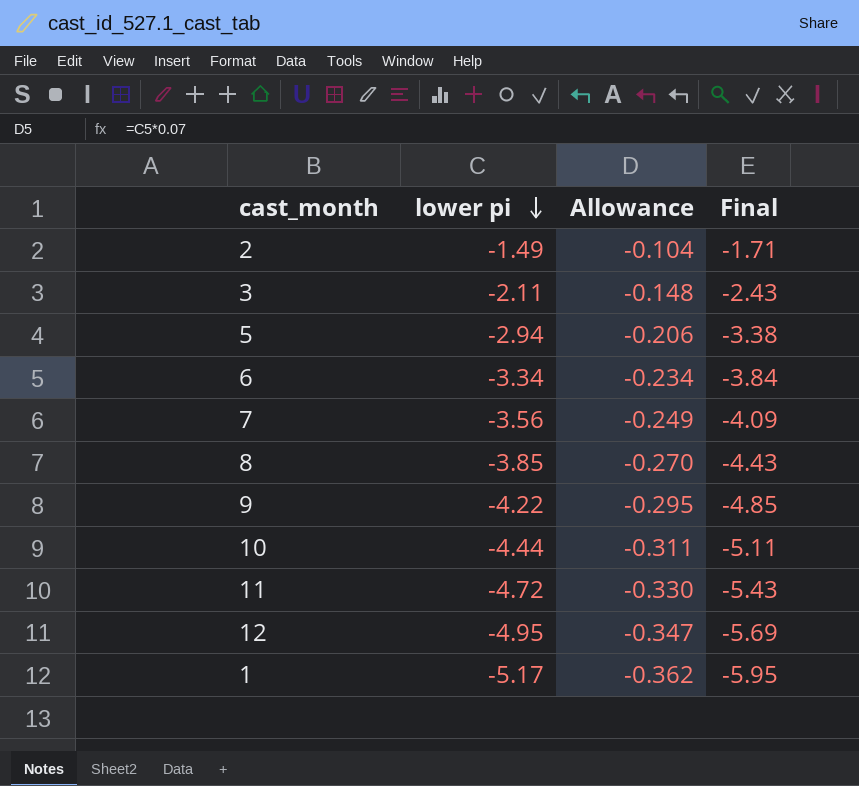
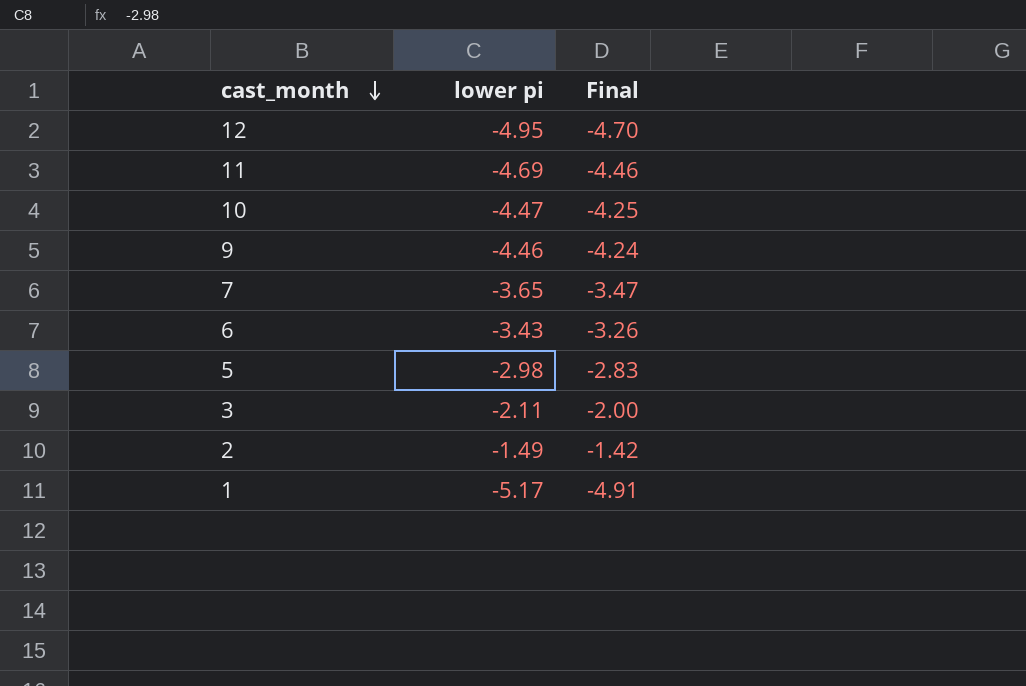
row order: lower pi descending -> cast_month descending
column Allowance | formula: [lower pi] * 0.07 -> none
column Final | formula: [lower pi] * 1.15 -> [lower pi] * 0.95
row 8: -3.85 | -0.270 | -4.43 -> none
11 | lower pi: -4.72 -> -4.69
10 | lower pi: -4.44 -> -4.47
9 | lower pi: -4.22 -> -4.46
7 | lower pi: -3.56 -> -3.65
6 | lower pi: -3.34 -> -3.43
5 | lower pi: -2.94 -> -2.98

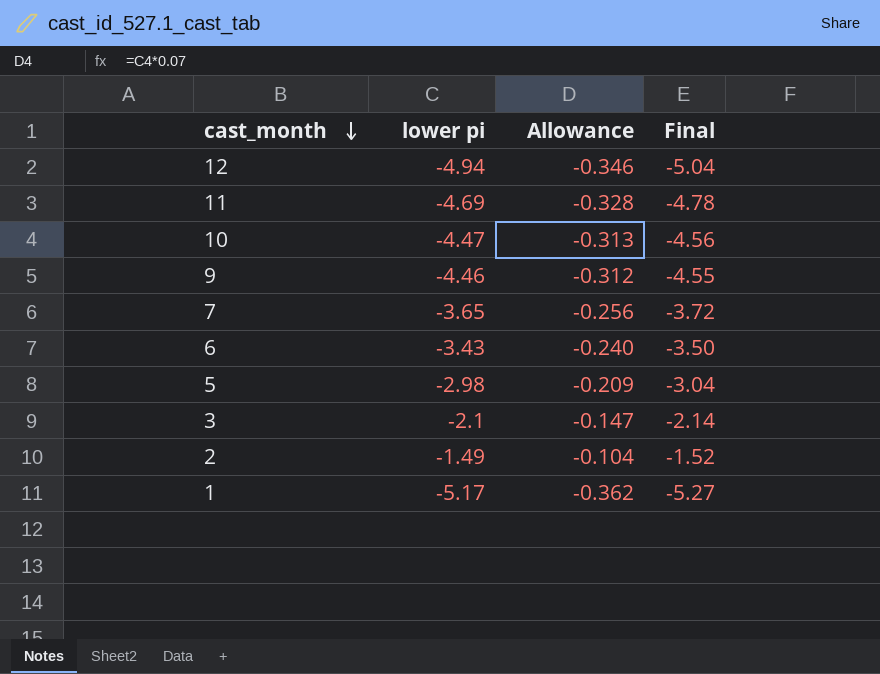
column Allowance | formula: none -> [lower pi] * 0.07
column Final | formula: [lower pi] * 0.95 -> [lower pi] * 1.02
12 | lower pi: -4.95 -> -4.94
3 | lower pi: -2.11 -> -2.1

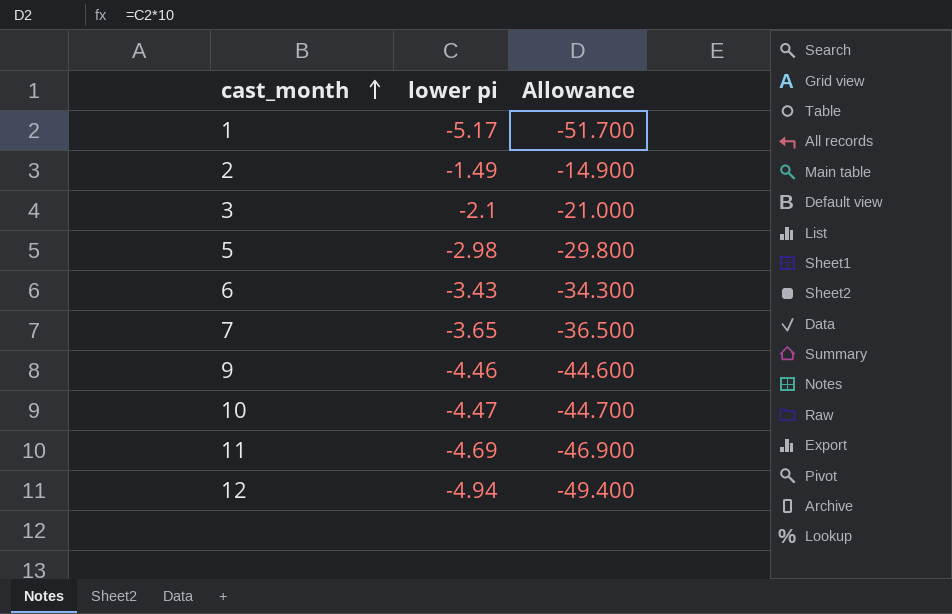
row order: cast_month descending -> cast_month ascending
column Final | formula: [lower pi] * 1.02 -> none
column Allowance | formula: [lower pi] * 0.07 -> [lower pi] * 10

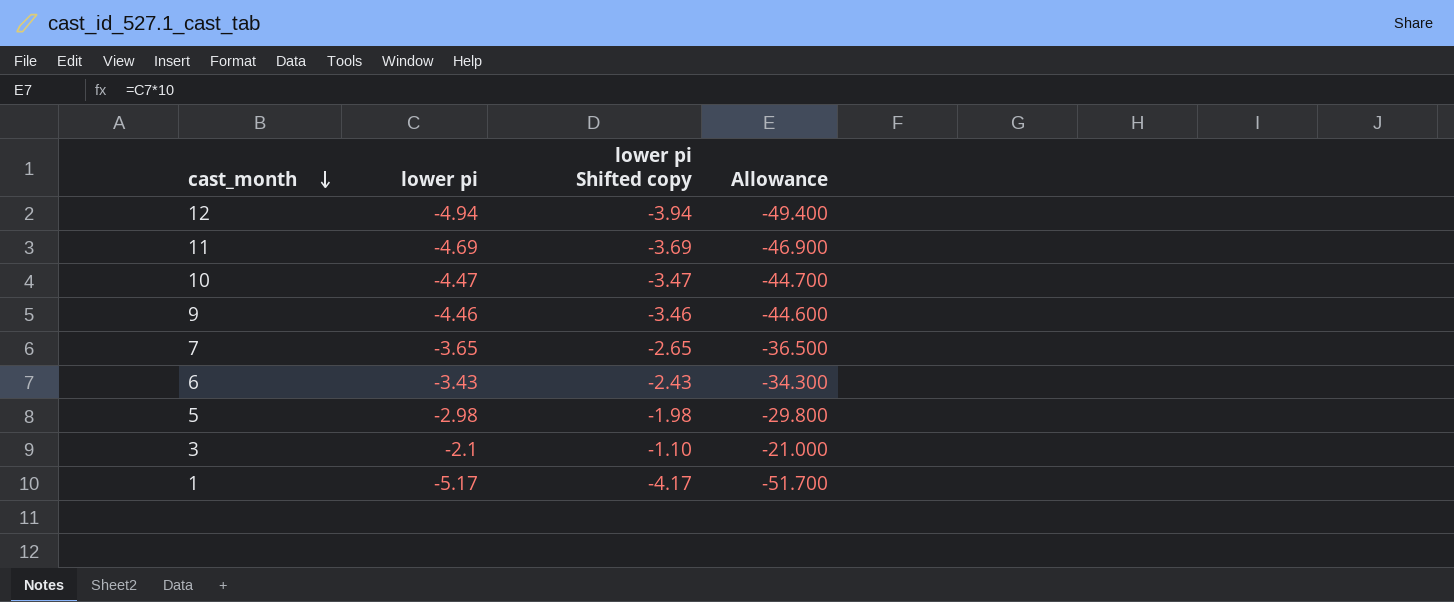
row order: cast_month ascending -> cast_month descending
column lower pi Shifted copy | formula: none -> [lower pi] + 1
row 2: -1.49 | -14.900 -> none

